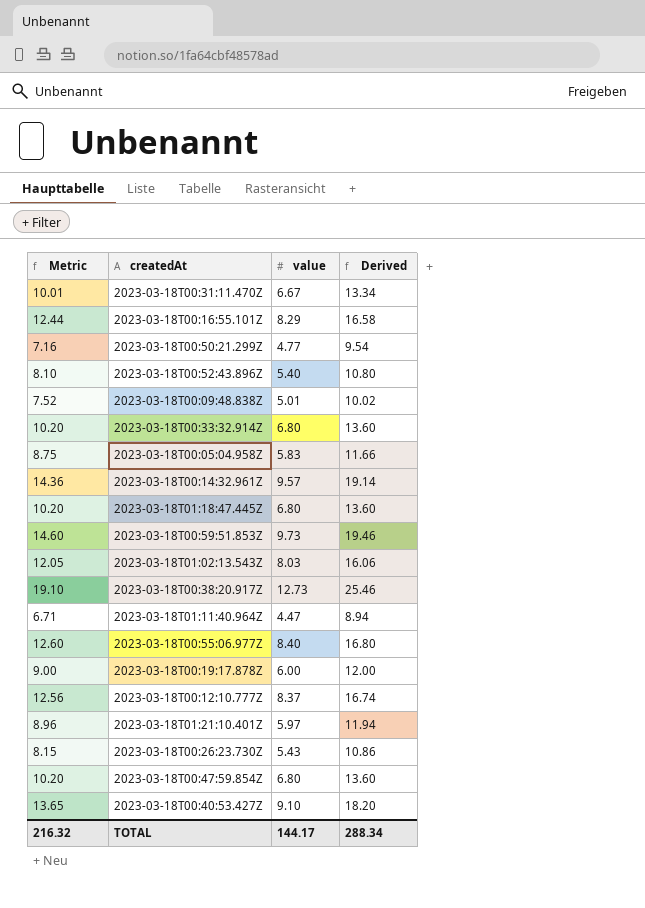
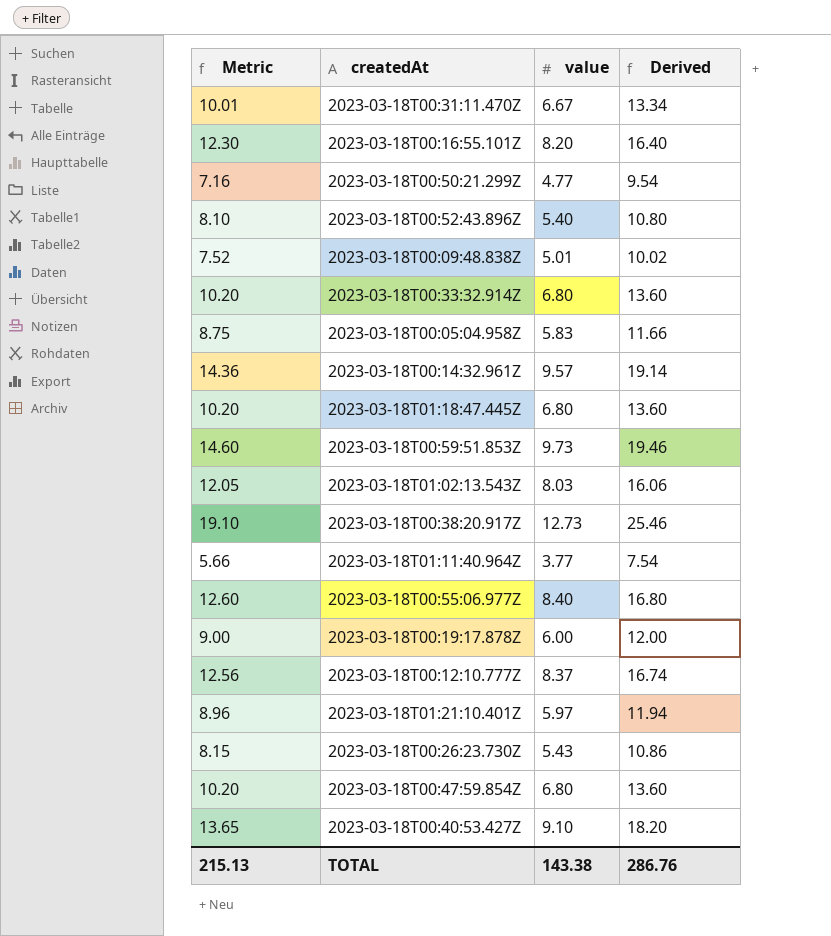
2023-03-18T00:16:55.101Z | Metric: 12.44 -> 12.30
2023-03-18T00:16:55.101Z | value: 8.29 -> 8.20
2023-03-18T00:16:55.101Z | Derived: 16.58 -> 16.40
2023-03-18T01:11:40.964Z | Metric: 6.71 -> 5.66
2023-03-18T01:11:40.964Z | value: 4.47 -> 3.77
2023-03-18T01:11:40.964Z | Derived: 8.94 -> 7.54
TOTAL | Metric: 216.32 -> 215.13
TOTAL | value: 144.17 -> 143.38
TOTAL | Derived: 288.34 -> 286.76

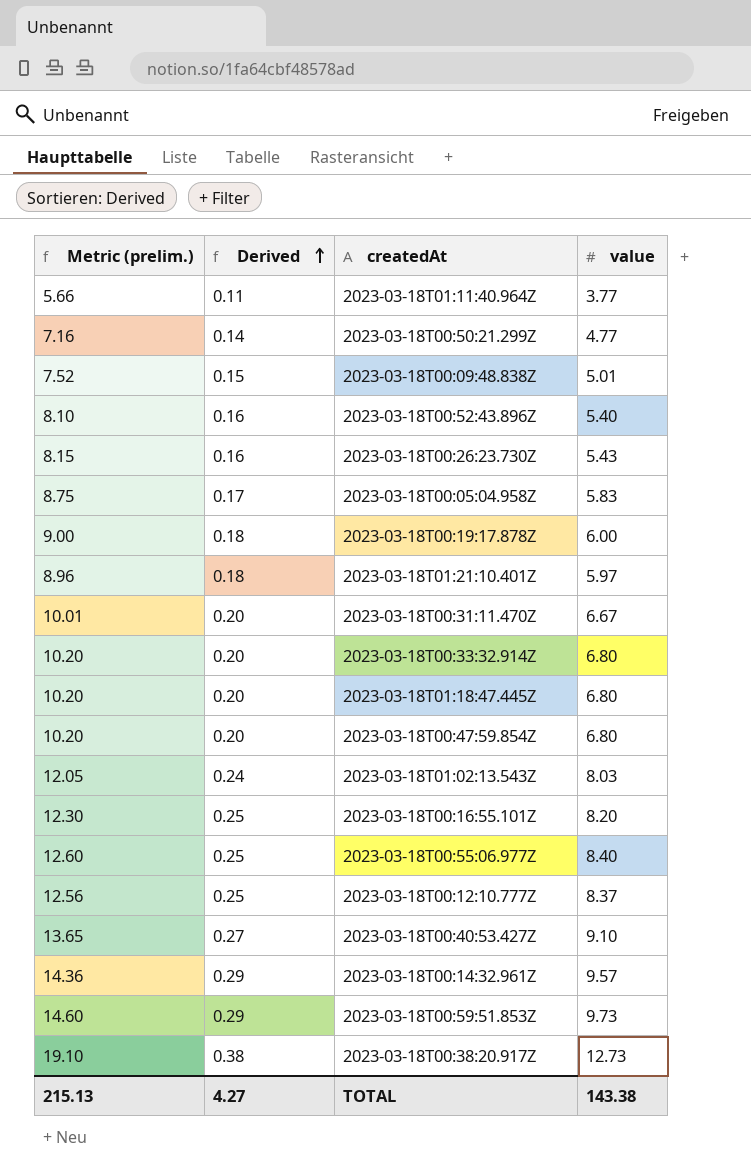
row order: none -> Derived ascending
column name: Metric -> Metric (prelim.)
column Derived | formula: [value] * 2 -> [value] * 0.03
column Derived | position: 4 -> 2
TOTAL | Derived: 286.76 -> 4.27

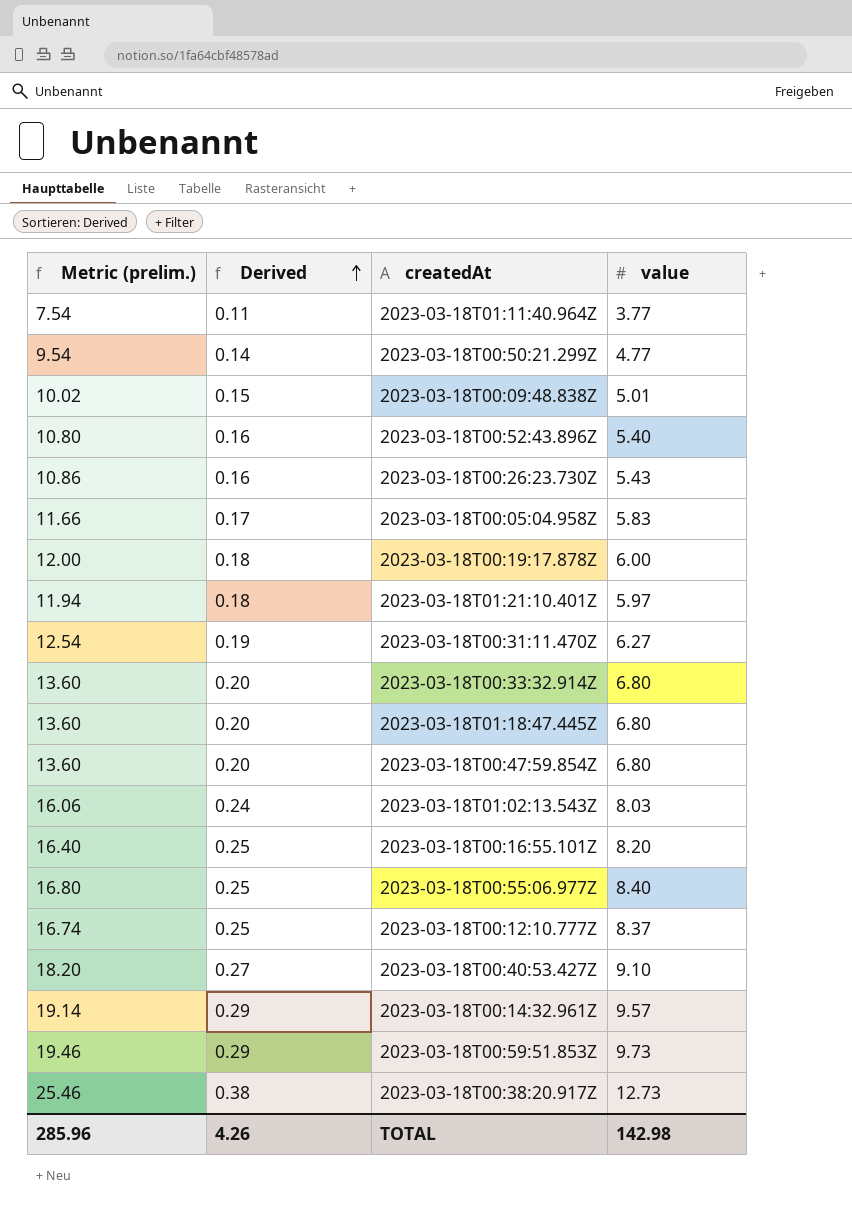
column Metric (prelim.) | formula: [value] * 1.5 -> [value] * 2
2023-03-18T00:31:11.470Z | Derived: 0.20 -> 0.19
2023-03-18T00:31:11.470Z | value: 6.67 -> 6.27
TOTAL | Metric (prelim.): 215.13 -> 285.96
TOTAL | Derived: 4.27 -> 4.26
TOTAL | value: 143.38 -> 142.98

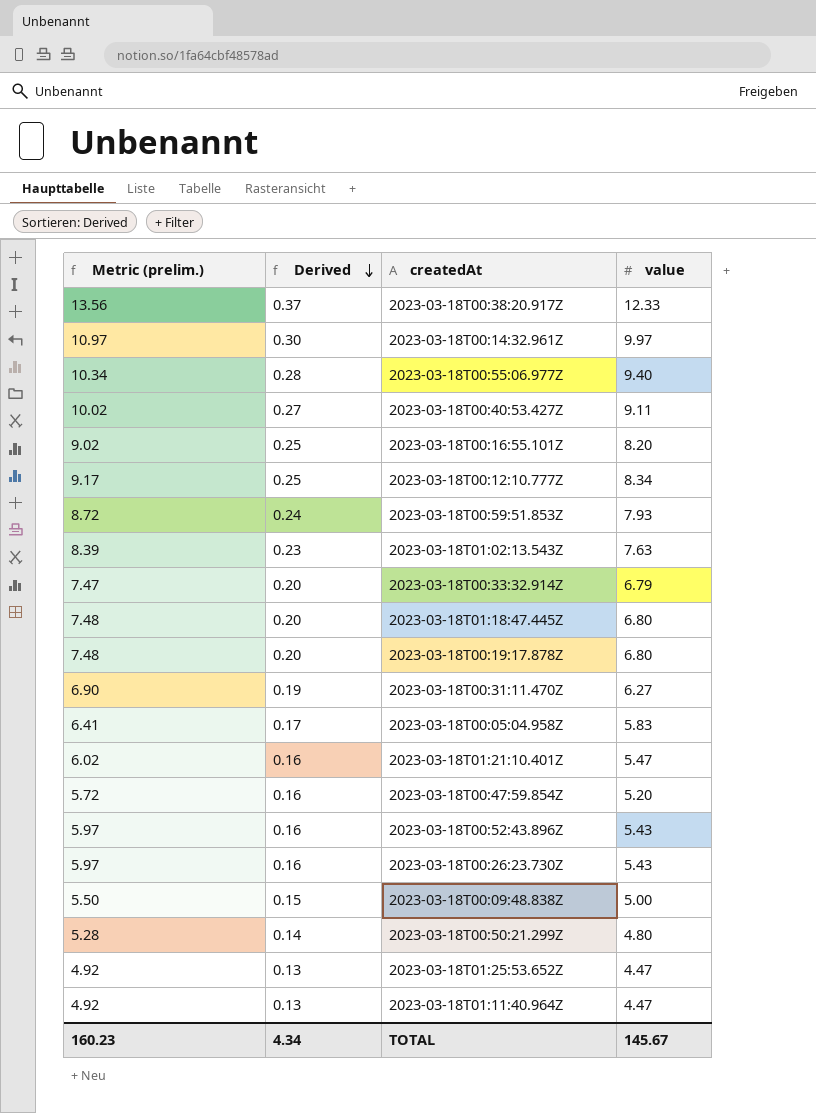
row order: Derived ascending -> Derived descending
column Metric (prelim.) | formula: [value] * 2 -> [value] * 1.1
2023-03-18T00:38:20.917Z | Derived: 0.38 -> 0.37
2023-03-18T00:38:20.917Z | value: 12.73 -> 12.33
2023-03-18T00:14:32.961Z | Derived: 0.29 -> 0.30
2023-03-18T00:14:32.961Z | value: 9.57 -> 9.97
2023-03-18T00:55:06.977Z | Derived: 0.25 -> 0.28
2023-03-18T00:55:06.977Z | value: 8.40 -> 9.40
2023-03-18T00:40:53.427Z | value: 9.10 -> 9.11
2023-03-18T00:12:10.777Z | value: 8.37 -> 8.34
2023-03-18T00:59:51.853Z | Derived: 0.29 -> 0.24
2023-03-18T00:59:51.853Z | value: 9.73 -> 7.93
2023-03-18T01:02:13.543Z | Derived: 0.24 -> 0.23
2023-03-18T01:02:13.543Z | value: 8.03 -> 7.63
2023-03-18T00:33:32.914Z | value: 6.80 -> 6.79
2023-03-18T00:19:17.878Z | Derived: 0.18 -> 0.20
2023-03-18T00:19:17.878Z | value: 6.00 -> 6.80
2023-03-18T01:21:10.401Z | Derived: 0.18 -> 0.16
2023-03-18T01:21:10.401Z | value: 5.97 -> 5.47
2023-03-18T00:47:59.854Z | Derived: 0.20 -> 0.16
2023-03-18T00:47:59.854Z | value: 6.80 -> 5.20
2023-03-18T00:52:43.896Z | value: 5.40 -> 5.43
2023-03-18T00:09:48.838Z | value: 5.01 -> 5.00
2023-03-18T00:50:21.299Z | value: 4.77 -> 4.80
row 2023-03-18T01:25:53.652Z: none -> 4.92 | 0.13 | 4.47
2023-03-18T01:11:40.964Z | Derived: 0.11 -> 0.13
2023-03-18T01:11:40.964Z | value: 3.77 -> 4.47
TOTAL | Metric (prelim.): 285.96 -> 160.23
TOTAL | Derived: 4.26 -> 4.34
TOTAL | value: 142.98 -> 145.67

